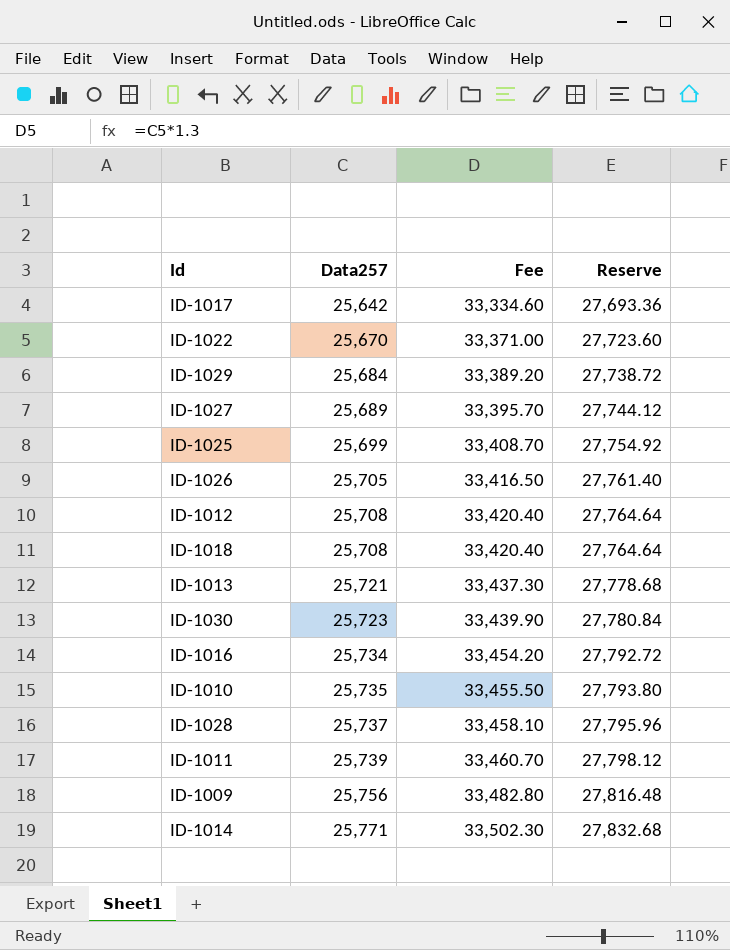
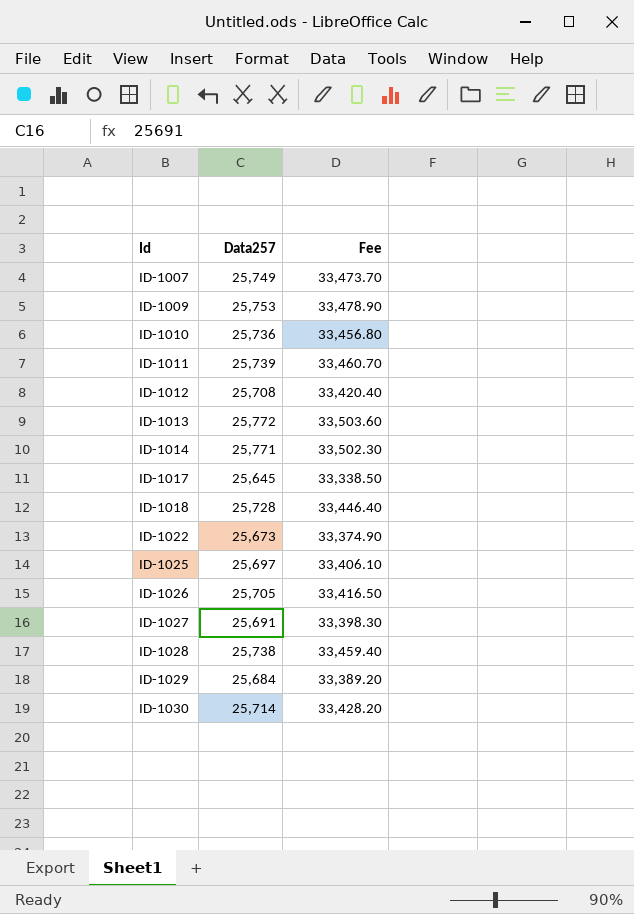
row order: Data257 ascending -> Id ascending
column Reserve | formula: [Data257] * 1.08 -> none
row ID-1016: 25,734 | 33,454.20 | 27,792.72 -> none
row ID-1007: none -> 25,749 | 33,473.70
ID-1009 | Data257: 25,756 -> 25,753
ID-1009 | Fee: 33,482.80 -> 33,478.90
ID-1010 | Data257: 25,735 -> 25,736
ID-1010 | Fee: 33,455.50 -> 33,456.80
ID-1013 | Data257: 25,721 -> 25,772
ID-1013 | Fee: 33,437.30 -> 33,503.60
ID-1017 | Data257: 25,642 -> 25,645
ID-1017 | Fee: 33,334.60 -> 33,338.50
ID-1018 | Data257: 25,708 -> 25,728
ID-1018 | Fee: 33,420.40 -> 33,446.40
ID-1022 | Data257: 25,670 -> 25,673
ID-1022 | Fee: 33,371.00 -> 33,374.90
ID-1025 | Data257: 25,699 -> 25,697
ID-1025 | Fee: 33,408.70 -> 33,406.10
ID-1027 | Data257: 25,689 -> 25,691
ID-1027 | Fee: 33,395.70 -> 33,398.30
ID-1028 | Data257: 25,737 -> 25,738
ID-1028 | Fee: 33,458.10 -> 33,459.40
ID-1030 | Data257: 25,723 -> 25,714
ID-1030 | Fee: 33,439.90 -> 33,428.20

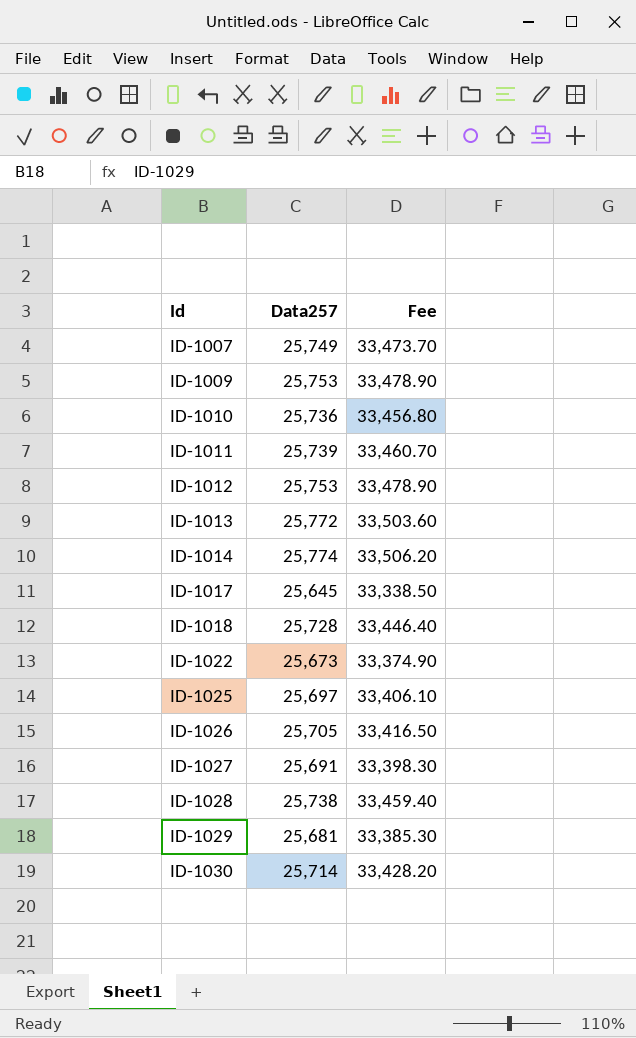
ID-1012 | Data257: 25,708 -> 25,753
ID-1012 | Fee: 33,420.40 -> 33,478.90
ID-1014 | Data257: 25,771 -> 25,774
ID-1014 | Fee: 33,502.30 -> 33,506.20
ID-1029 | Data257: 25,684 -> 25,681
ID-1029 | Fee: 33,389.20 -> 33,385.30

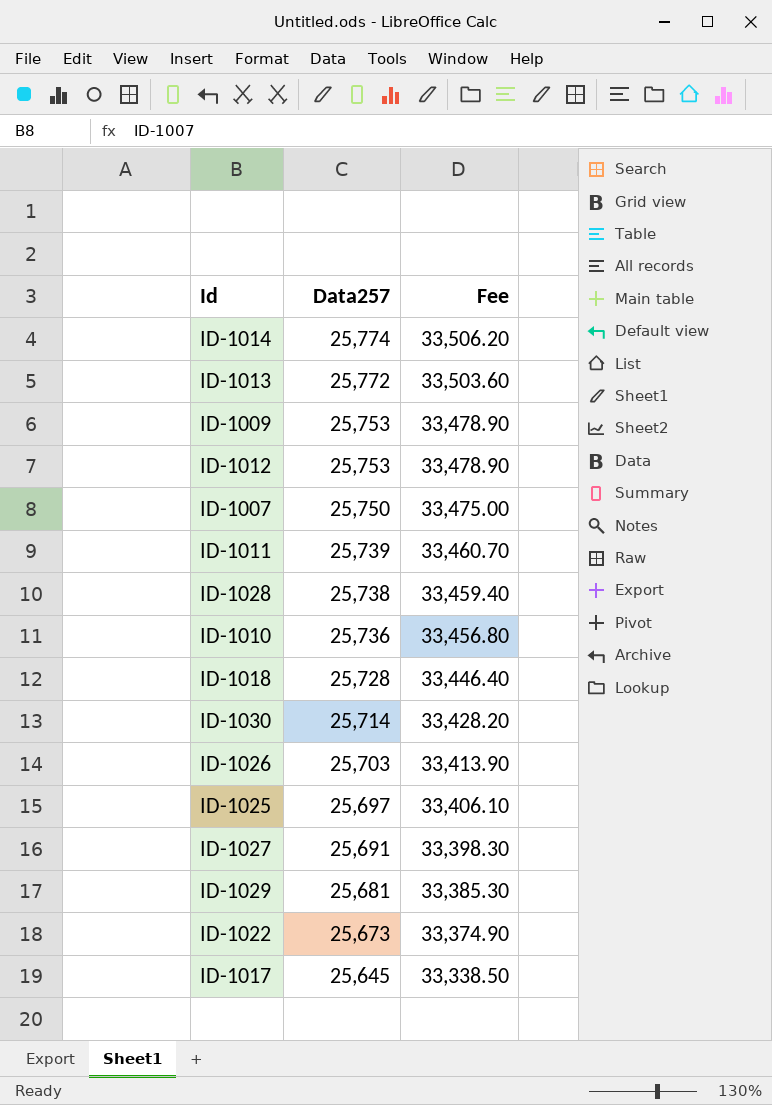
row order: Id ascending -> Data257 descending
ID-1007 | Data257: 25,749 -> 25,750
ID-1007 | Fee: 33,473.70 -> 33,475.00
ID-1026 | Data257: 25,705 -> 25,703
ID-1026 | Fee: 33,416.50 -> 33,413.90

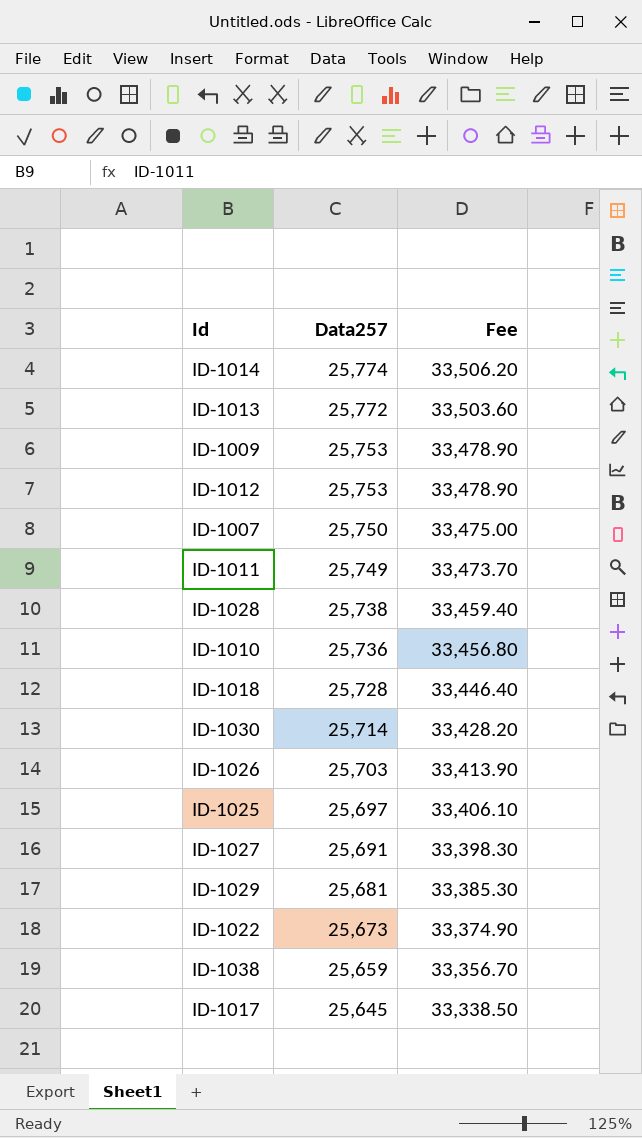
ID-1011 | Data257: 25,739 -> 25,749
ID-1011 | Fee: 33,460.70 -> 33,473.70
row ID-1038: none -> 25,659 | 33,356.70

